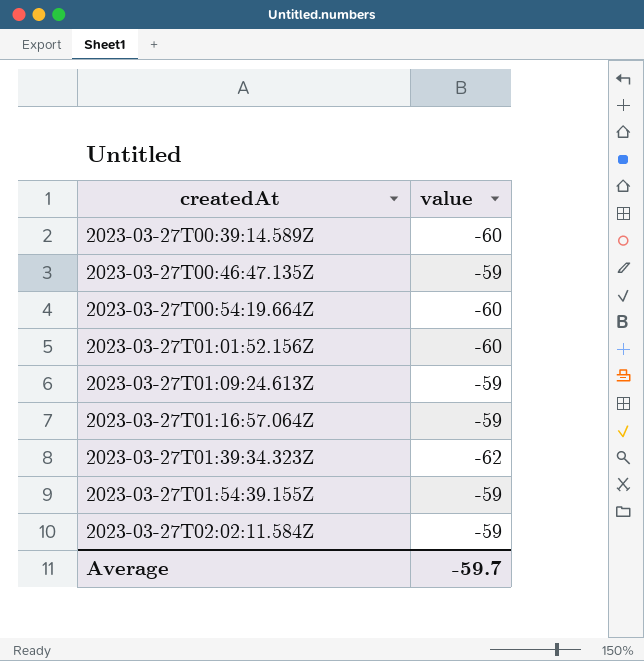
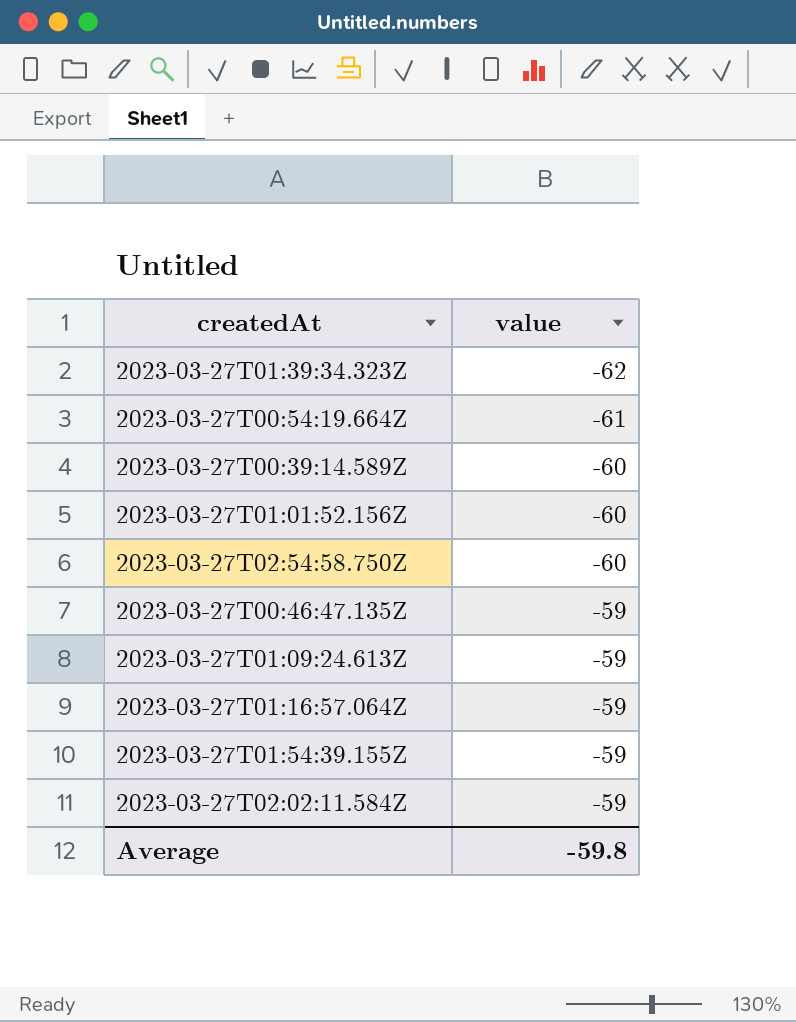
row order: createdAt ascending -> value ascending
2023-03-27T00:54:19.664Z | value: -60 -> -61
row 2023-03-27T02:54:58.750Z: none -> -60
Average | value: -59.7 -> -59.8

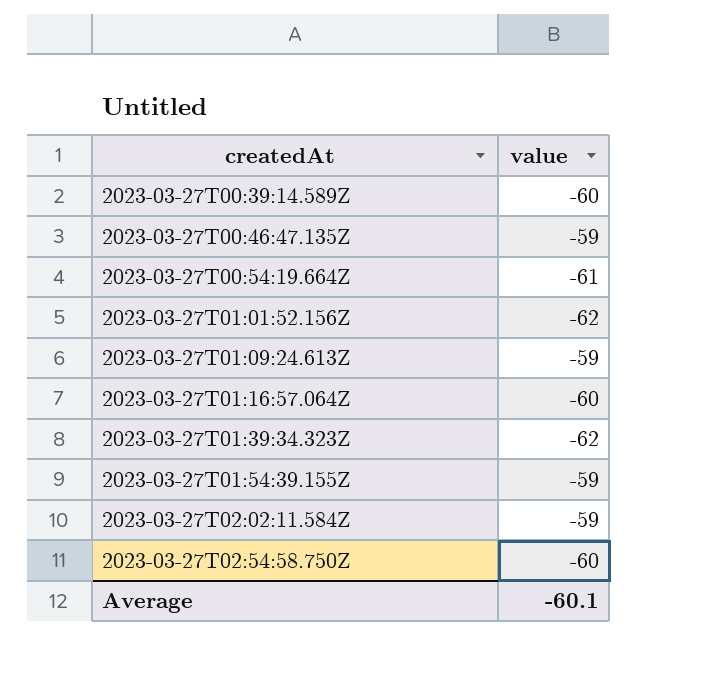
row order: value ascending -> createdAt ascending
2023-03-27T01:01:52.156Z | value: -60 -> -62
2023-03-27T01:16:57.064Z | value: -59 -> -60
Average | value: -59.8 -> -60.1

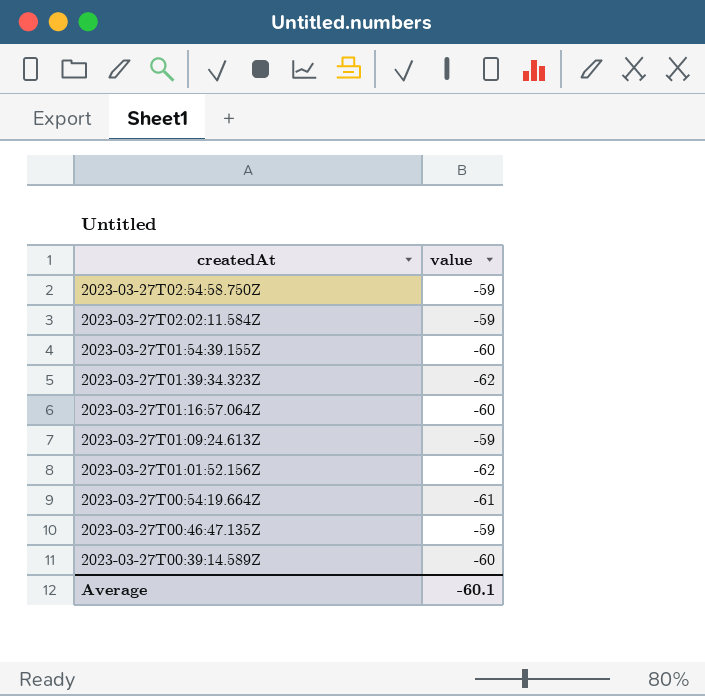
row order: createdAt ascending -> createdAt descending
2023-03-27T02:54:58.750Z | value: -60 -> -59
2023-03-27T01:54:39.155Z | value: -59 -> -60

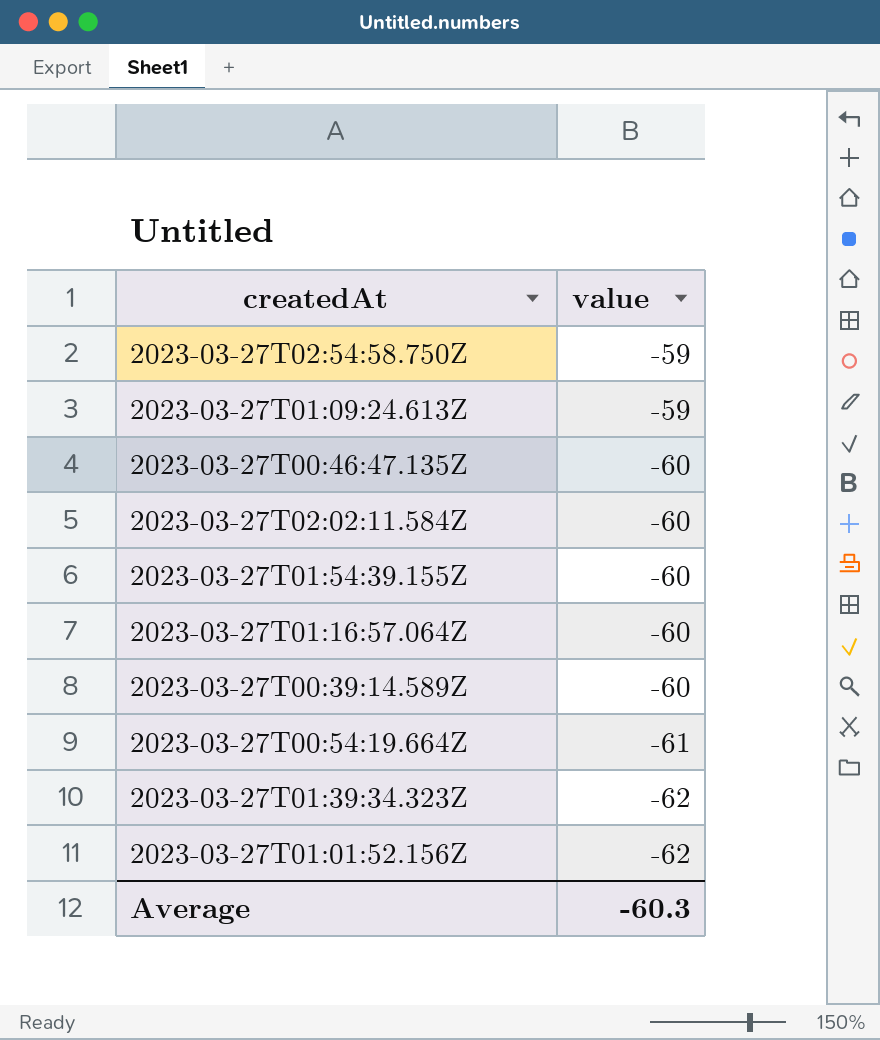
row order: createdAt descending -> value descending
2023-03-27T00:46:47.135Z | value: -59 -> -60
2023-03-27T02:02:11.584Z | value: -59 -> -60
Average | value: -60.1 -> -60.3

